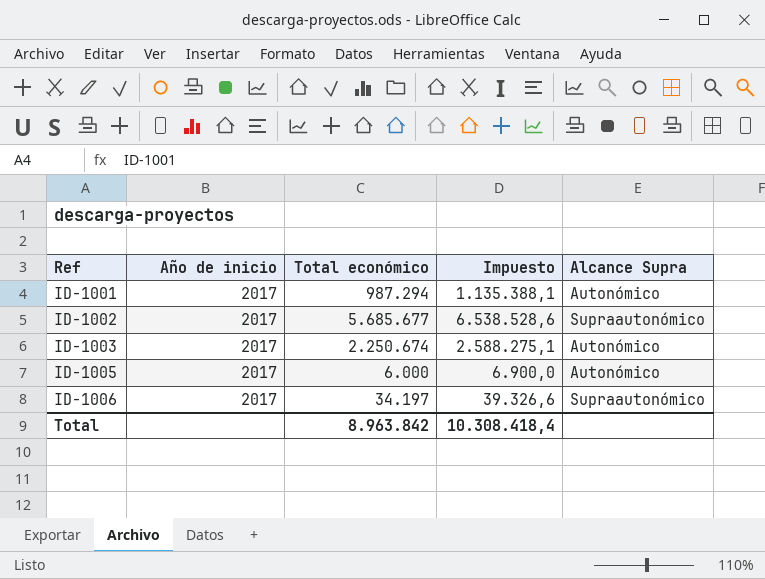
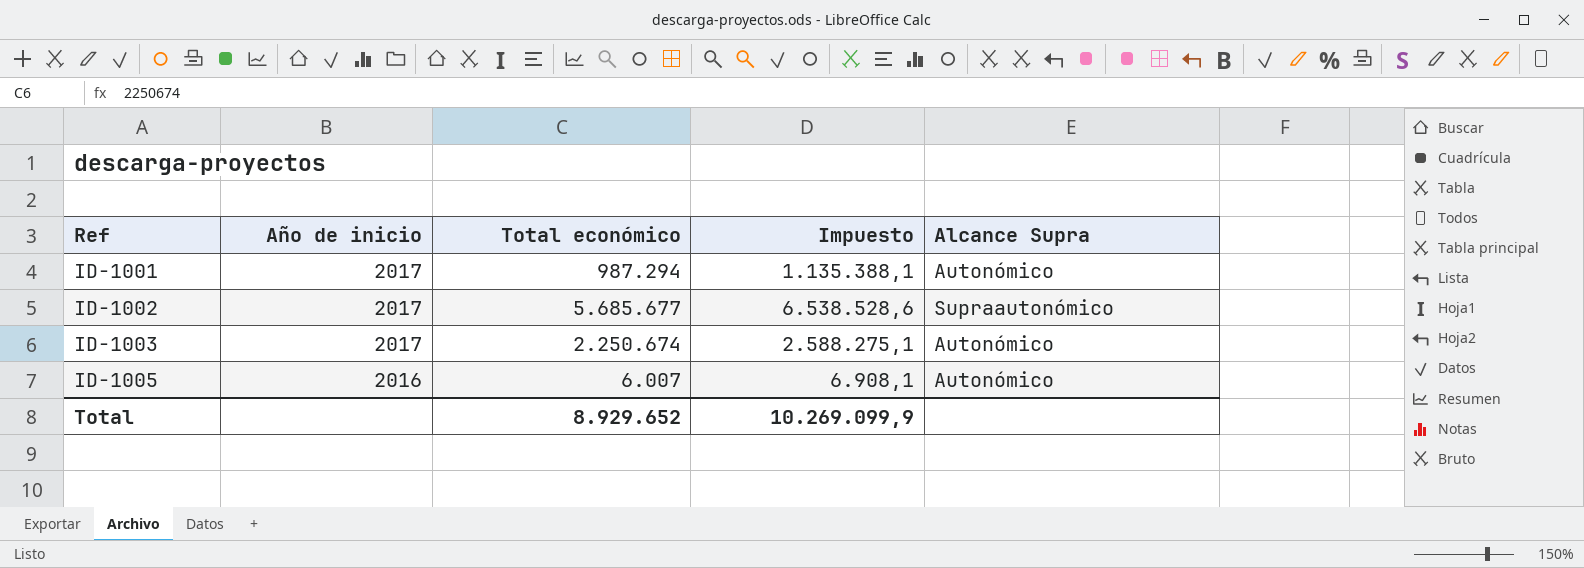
row ID-1006: 2017 | 34.197 | 39.326,6 | Supraautonómico -> none
ID-1005 | Año de inicio: 2017 -> 2016
ID-1005 | Total económico: 6.000 -> 6.007
ID-1005 | Impuesto: 6.900,0 -> 6.908,1
Total | Total económico: 8.963.842 -> 8.929.652
Total | Impuesto: 10.308.418,4 -> 10.269.099,9

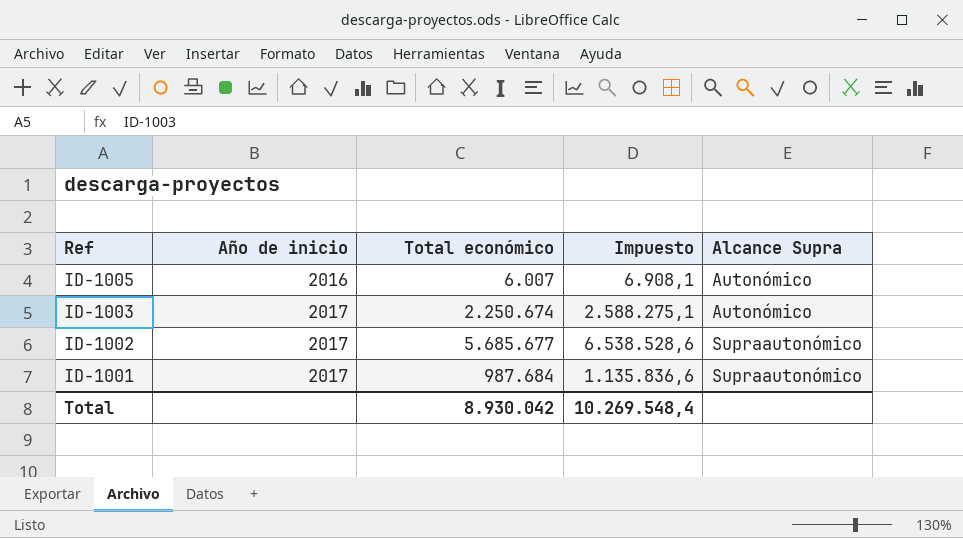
row order: Ref ascending -> Ref descending
ID-1001 | Total económico: 987.294 -> 987.684
ID-1001 | Impuesto: 1.135.388,1 -> 1.135.836,6
ID-1001 | Alcance Supra: Autonómico -> Supraautonómico
Total | Total económico: 8.929.652 -> 8.930.042
Total | Impuesto: 10.269.099,9 -> 10.269.548,4

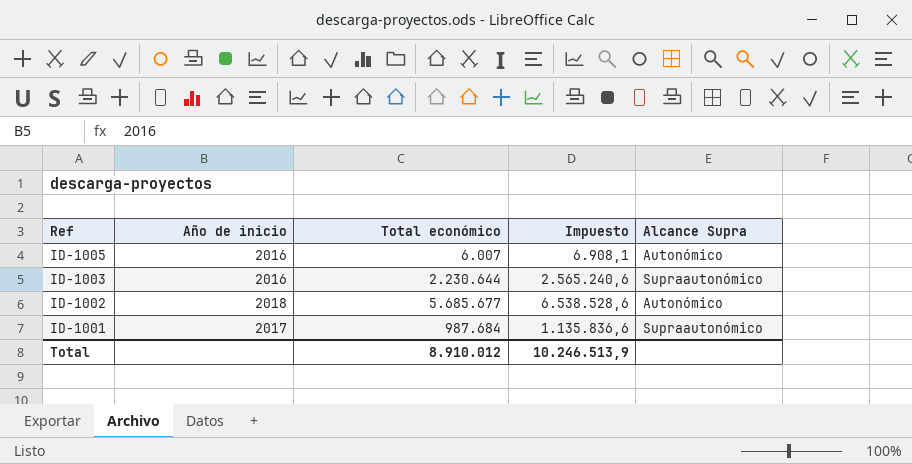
ID-1003 | Año de inicio: 2017 -> 2016
ID-1003 | Total económico: 2.250.674 -> 2.230.644
ID-1003 | Impuesto: 2.588.275,1 -> 2.565.240,6
ID-1003 | Alcance Supra: Autonómico -> Supraautonómico
ID-1002 | Año de inicio: 2017 -> 2018
ID-1002 | Alcance Supra: Supraautonómico -> Autonómico
Total | Total económico: 8.930.042 -> 8.910.012
Total | Impuesto: 10.269.548,4 -> 10.246.513,9

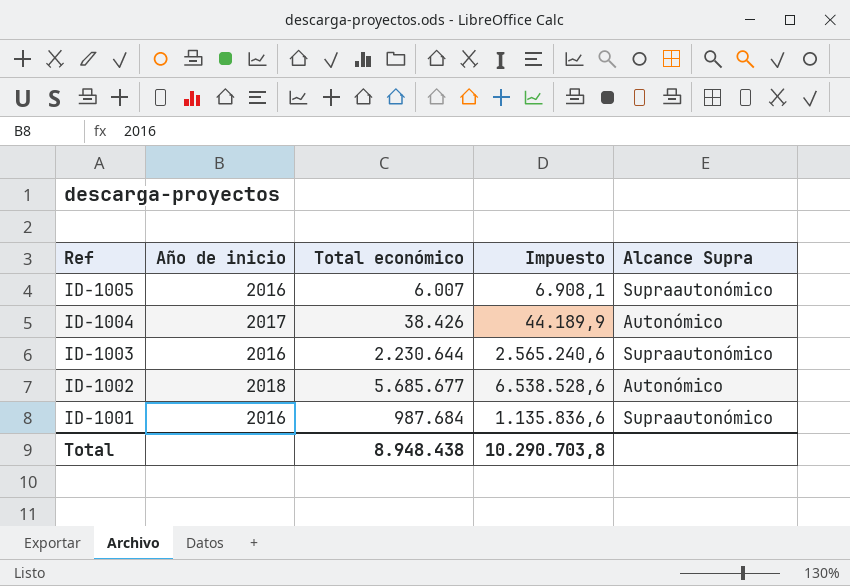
ID-1005 | Alcance Supra: Autonómico -> Supraautonómico
row ID-1004: none -> 2017 | 38.426 | 44.189,9 | Autonómico
ID-1001 | Año de inicio: 2017 -> 2016
Total | Total económico: 8.910.012 -> 8.948.438
Total | Impuesto: 10.246.513,9 -> 10.290.703,8

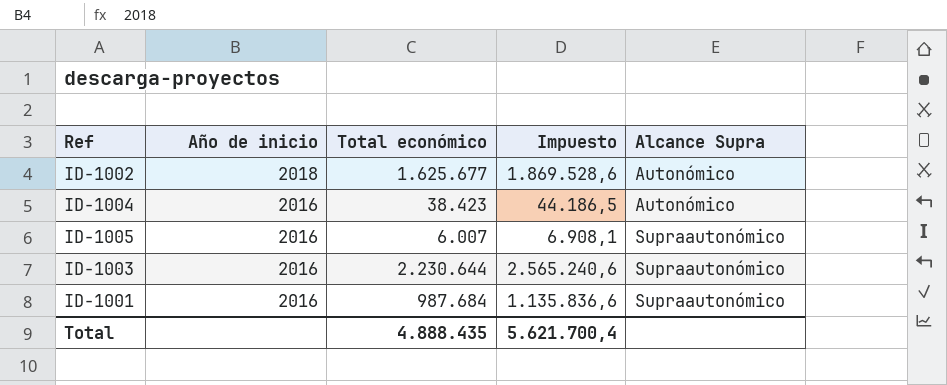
row order: Ref descending -> Año de inicio descending
ID-1002 | Total económico: 5.685.677 -> 1.625.677
ID-1002 | Impuesto: 6.538.528,6 -> 1.869.528,6
ID-1004 | Año de inicio: 2017 -> 2016
ID-1004 | Total económico: 38.426 -> 38.423
ID-1004 | Impuesto: 44.189,9 -> 44.186,5
Total | Total económico: 8.948.438 -> 4.888.435
Total | Impuesto: 10.290.703,8 -> 5.621.700,4

